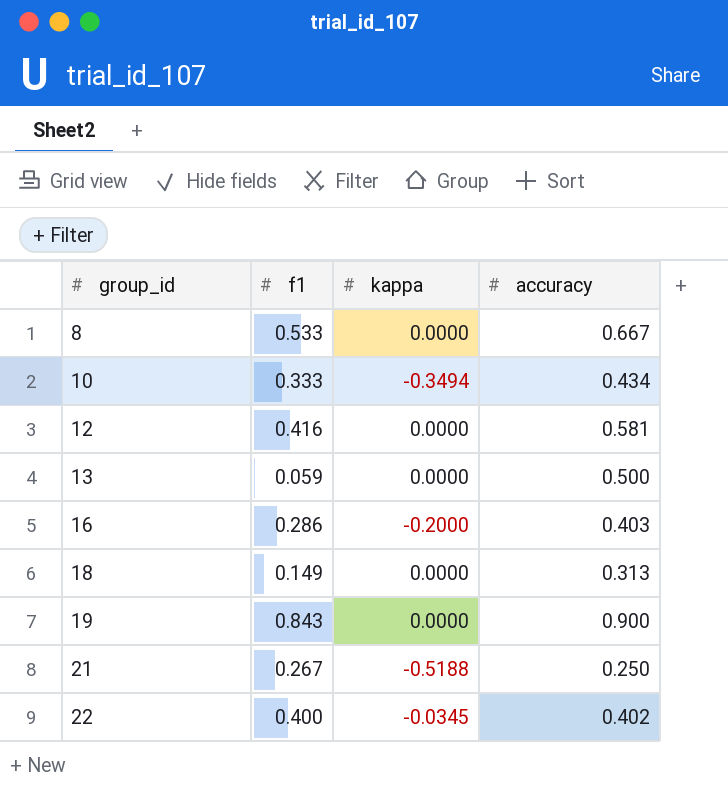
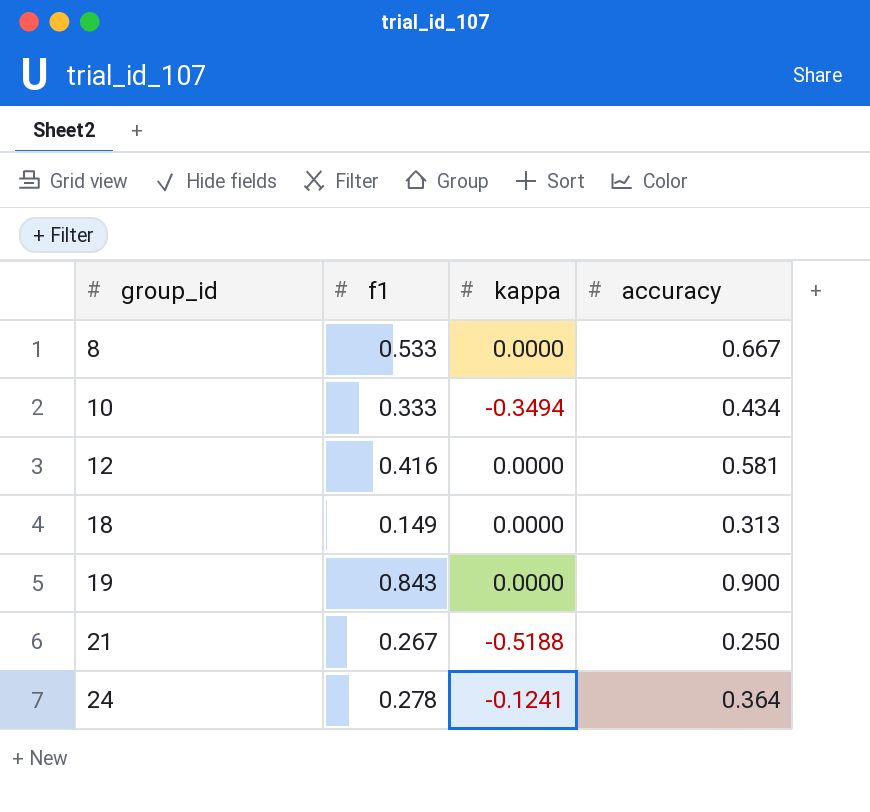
row 13: 0.059 | 0.0000 | 0.500 -> none
row 16: 0.286 | -0.2000 | 0.403 -> none
row 22: 0.400 | -0.0345 | 0.402 -> none
row 24: none -> 0.278 | -0.1241 | 0.364

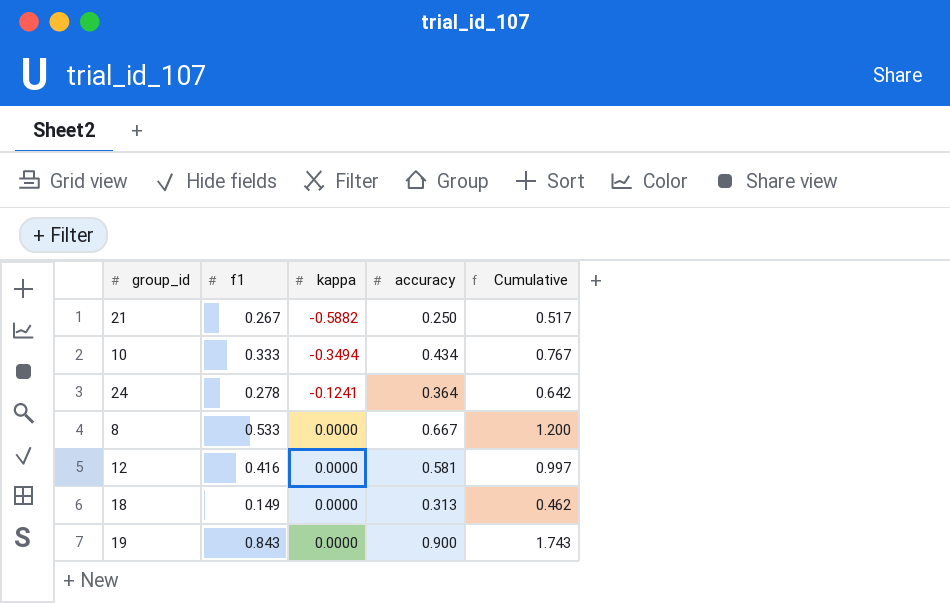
row order: group_id ascending -> kappa ascending
column Cumulative | formula: none -> [f1] + [accuracy]
21 | kappa: -0.5188 -> -0.5882

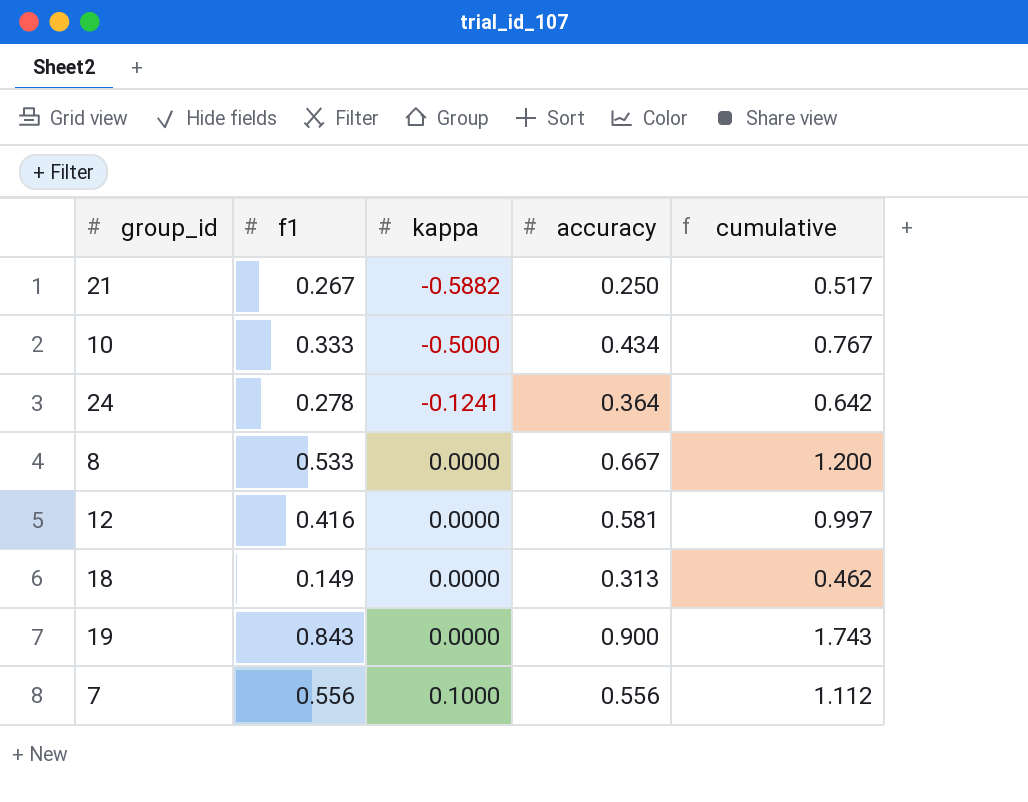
column name: Cumulative -> cumulative
10 | kappa: -0.3494 -> -0.5000
row 7: none -> 0.556 | 0.1000 | 0.556 | 1.112

